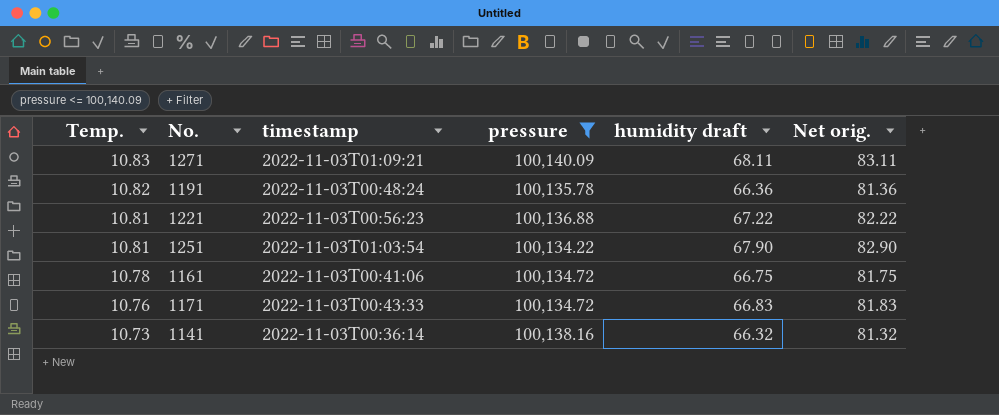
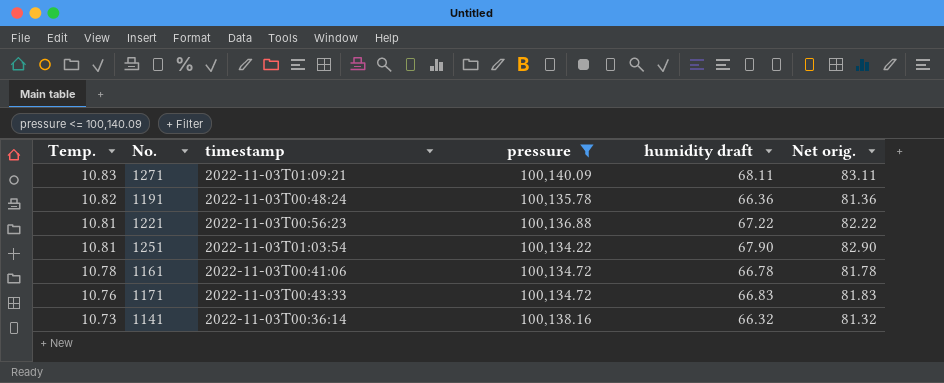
1161 | humidity draft: 66.75 -> 66.78
1161 | Net orig.: 81.75 -> 81.78

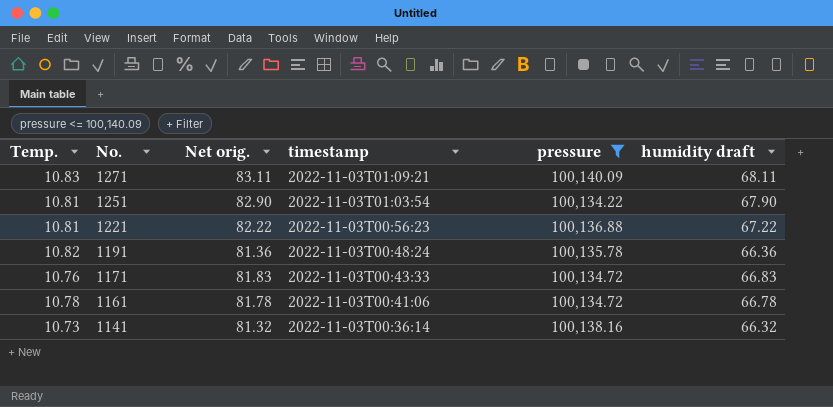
row order: Temp. descending -> No. descending
column Net orig. | position: 6 -> 3

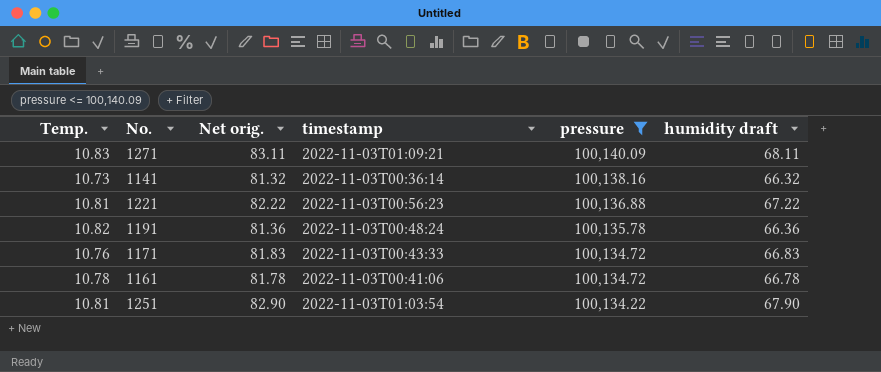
row order: No. descending -> pressure descending

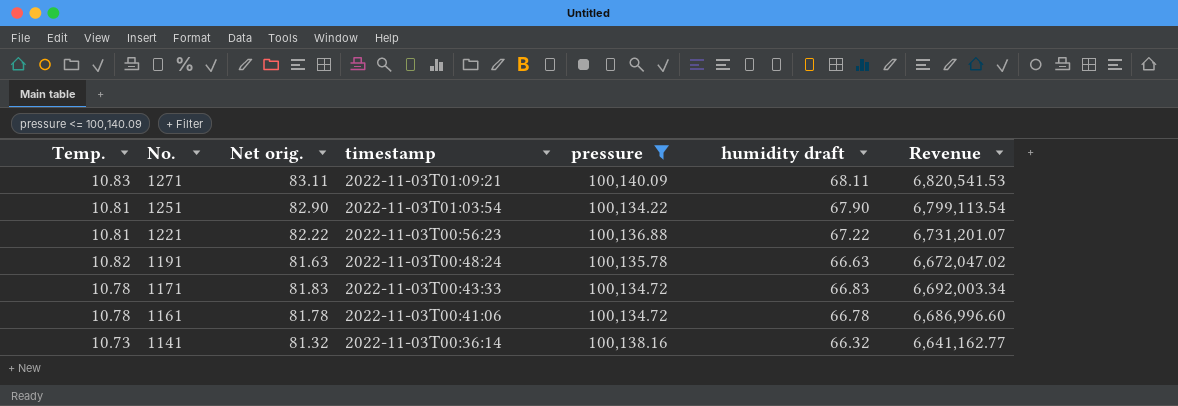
row order: pressure descending -> No. descending
column Revenue | formula: none -> [pressure] * [humidity draft]
1191 | Net orig.: 81.36 -> 81.63
1191 | humidity draft: 66.36 -> 66.63
1171 | Temp.: 10.76 -> 10.78

